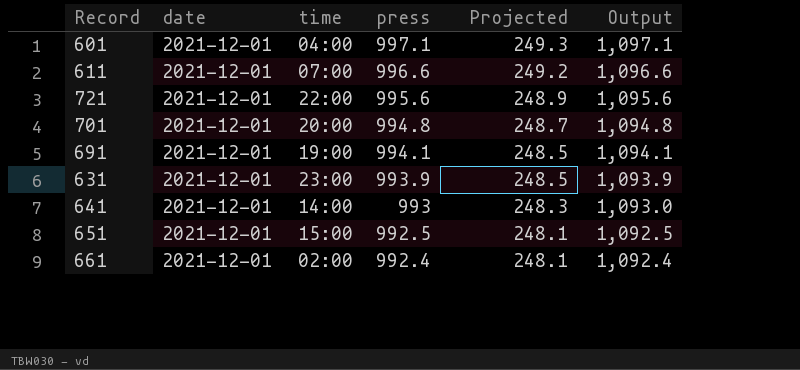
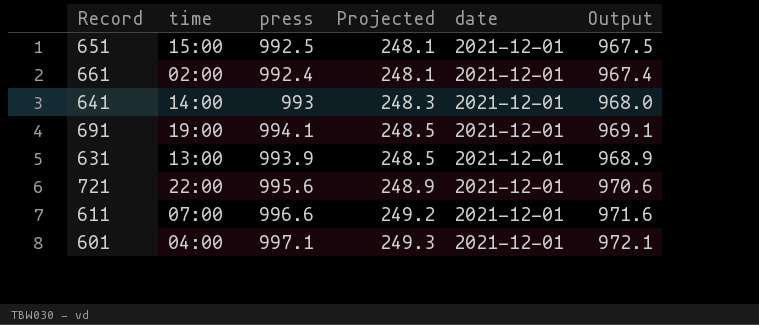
row order: press descending -> Projected ascending
column date | position: 2 -> 5
column Output | formula: [press] + 100 -> [press] - 25
row 701: 2021-12-01 | 20:00 | 994.8 | 248.7 | 1,094.8 -> none
631 | time: 23:00 -> 13:00

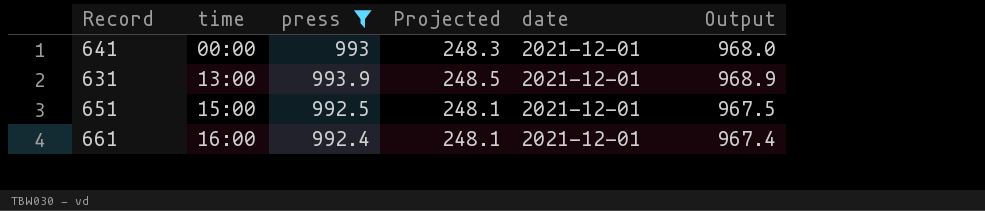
filter: none -> press <= 993.9
row order: Projected ascending -> time ascending
641 | time: 14:00 -> 00:00
661 | time: 02:00 -> 16:00

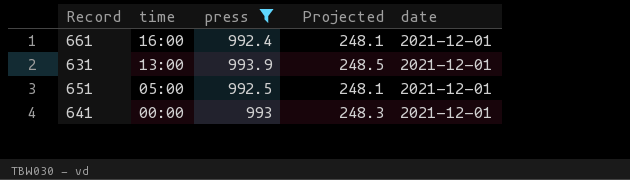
row order: time ascending -> time descending
column Output | formula: [press] - 25 -> none
651 | time: 15:00 -> 05:00

